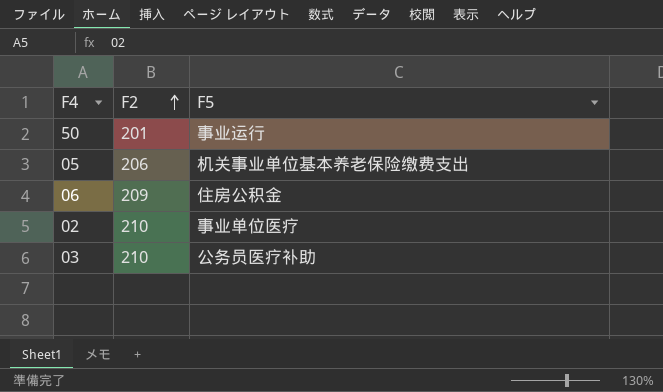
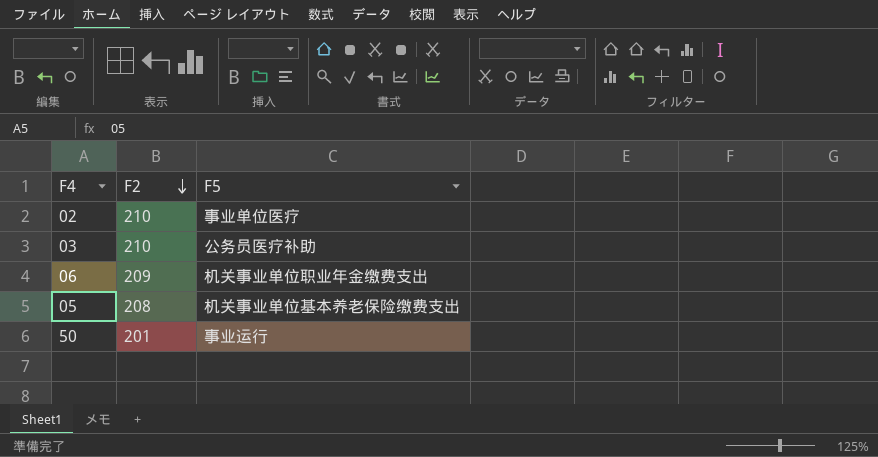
row order: F2 ascending -> F2 descending
06 | F5: 住房公积金 -> 机关事业单位职业年金缴费支出
05 | F2: 206 -> 208

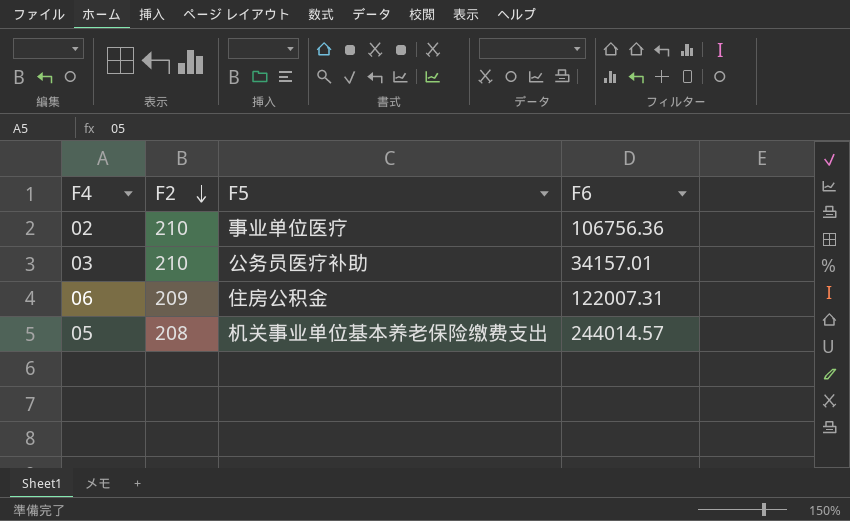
column F6 | position: none -> 4
row 50: 201 | 事业运行 -> none
06 | F5: 机关事业单位职业年金缴费支出 -> 住房公积金

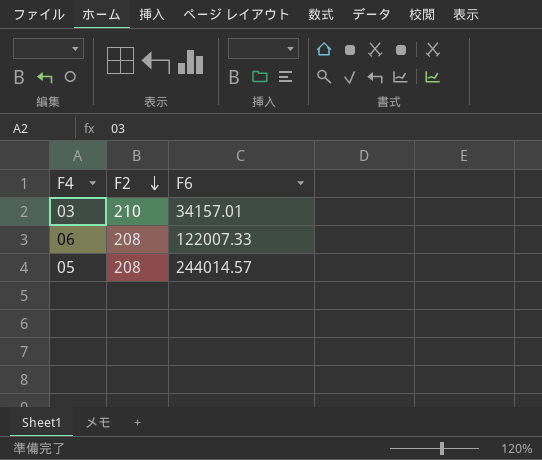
column F5 | position: 3 -> none
row 02: 210 | 事业单位医疗 | 106756.36 -> none
06 | F2: 209 -> 208
06 | F6: 122007.31 -> 122007.33

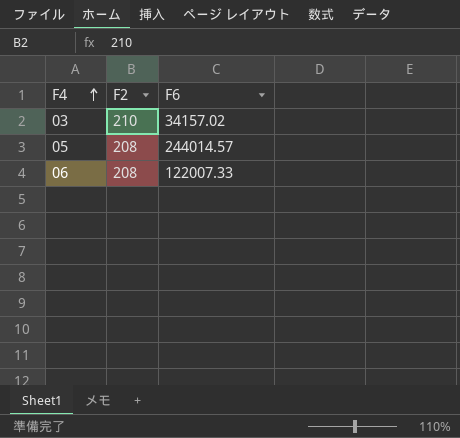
row order: F2 descending -> F4 ascending
03 | F6: 34157.01 -> 34157.02

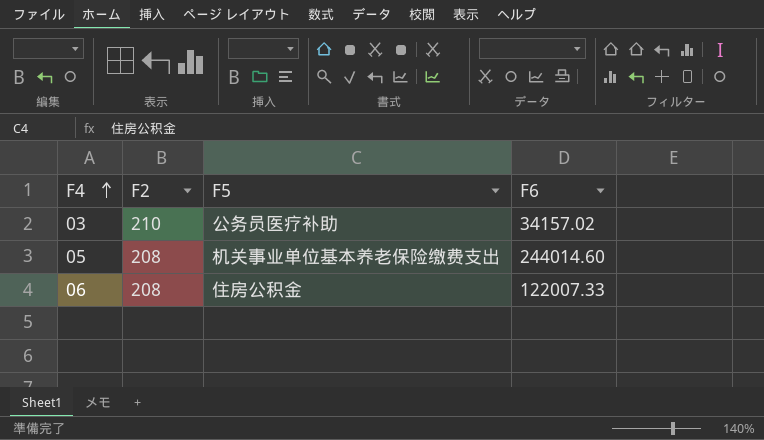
column F5 | position: none -> 3
05 | F6: 244014.57 -> 244014.60

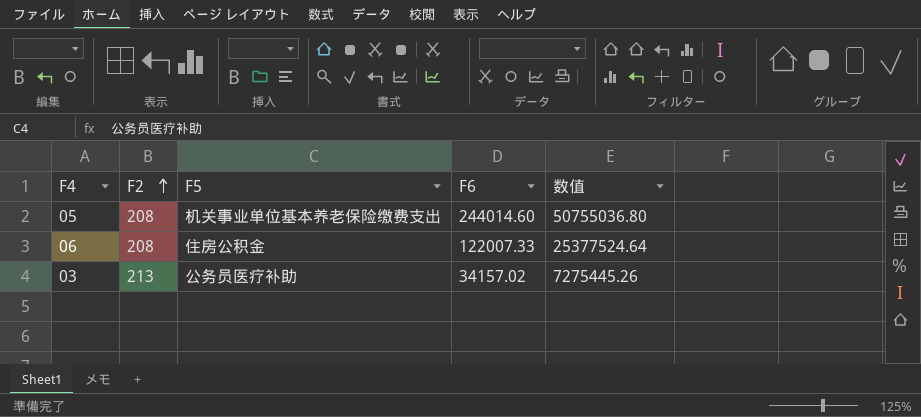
row order: F4 ascending -> F2 ascending
column 数值 | formula: none -> [F2] * [F6]
03 | F2: 210 -> 213

